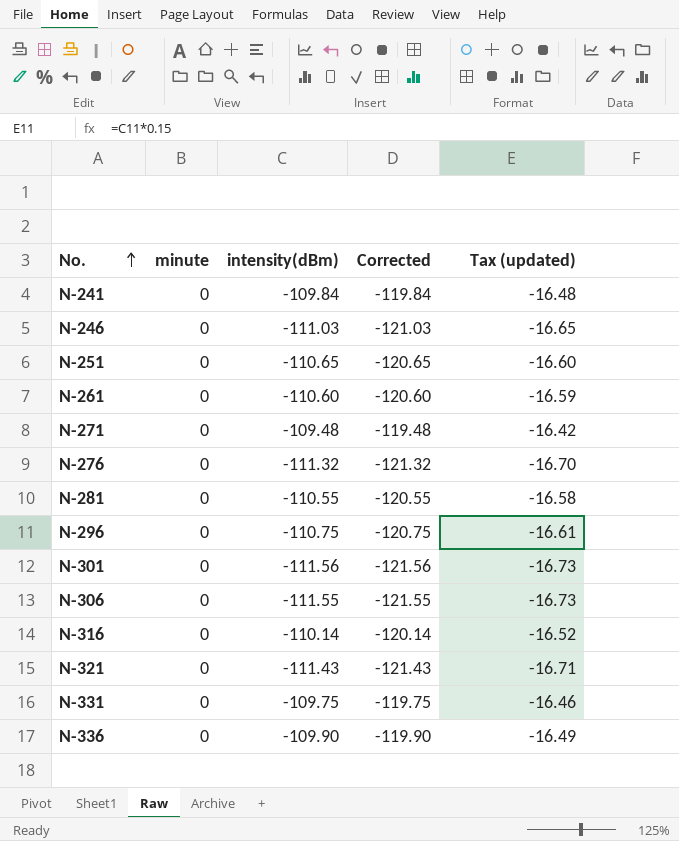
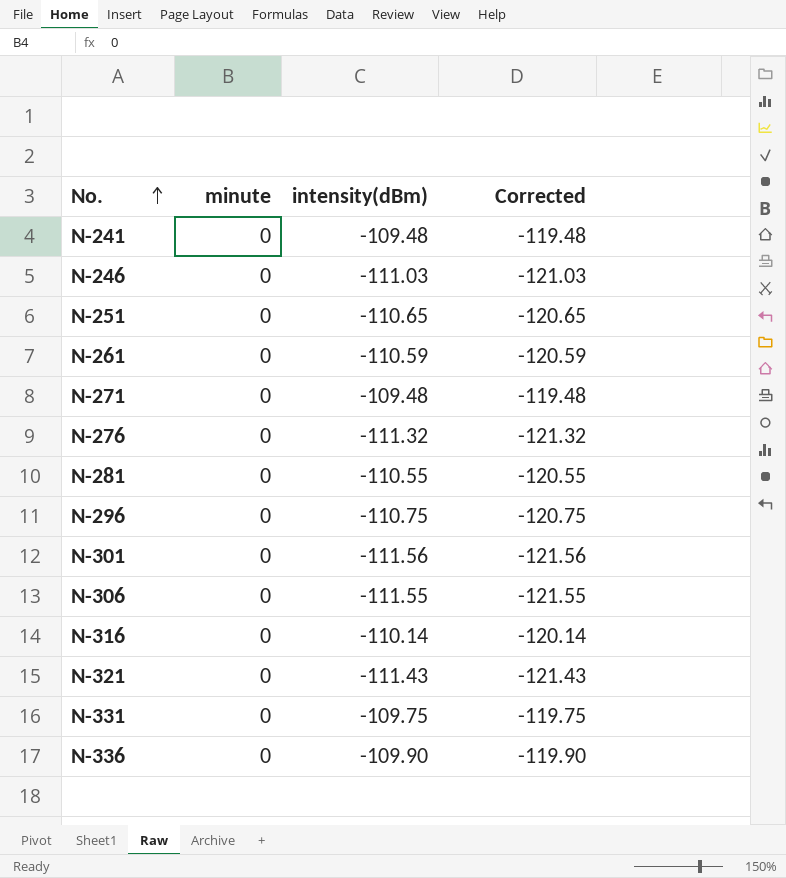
column Tax (updated) | formula: [intensity(dBm)] * 0.15 -> none
N-241 | intensity(dBm): -109.84 -> -109.48
N-241 | Corrected: -119.84 -> -119.48
N-261 | intensity(dBm): -110.60 -> -110.59
N-261 | Corrected: -120.60 -> -120.59

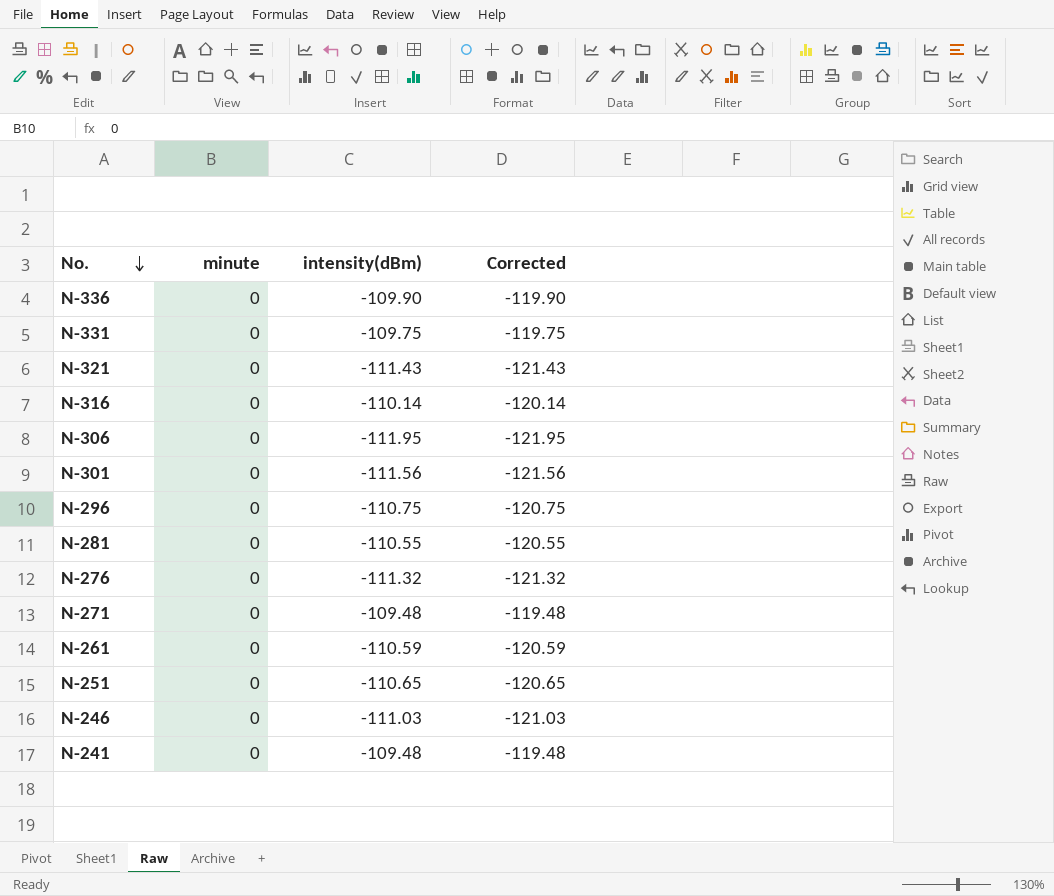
row order: No. ascending -> No. descending
N-306 | intensity(dBm): -111.55 -> -111.95
N-306 | Corrected: -121.55 -> -121.95

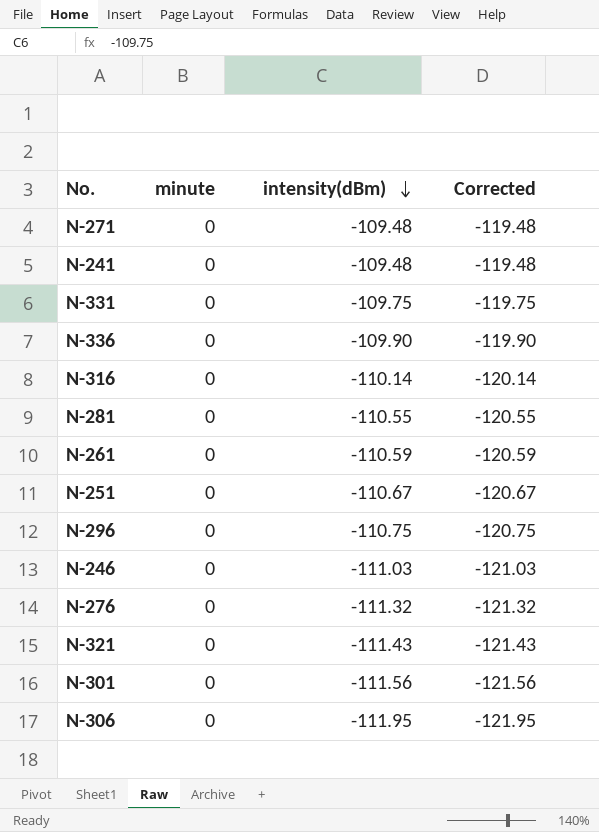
row order: No. descending -> intensity(dBm) descending
N-251 | intensity(dBm): -110.65 -> -110.67
N-251 | Corrected: -120.65 -> -120.67

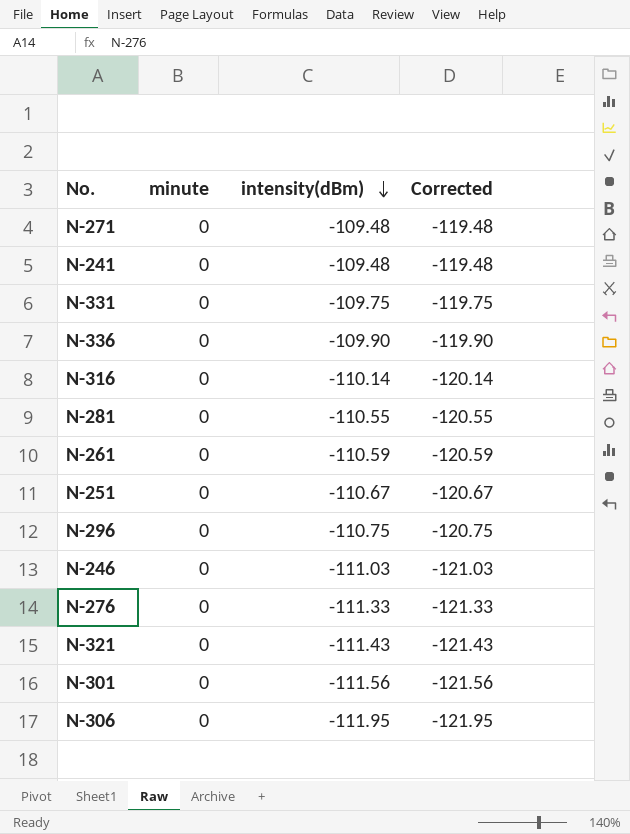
N-276 | intensity(dBm): -111.32 -> -111.33
N-276 | Corrected: -121.32 -> -121.33

